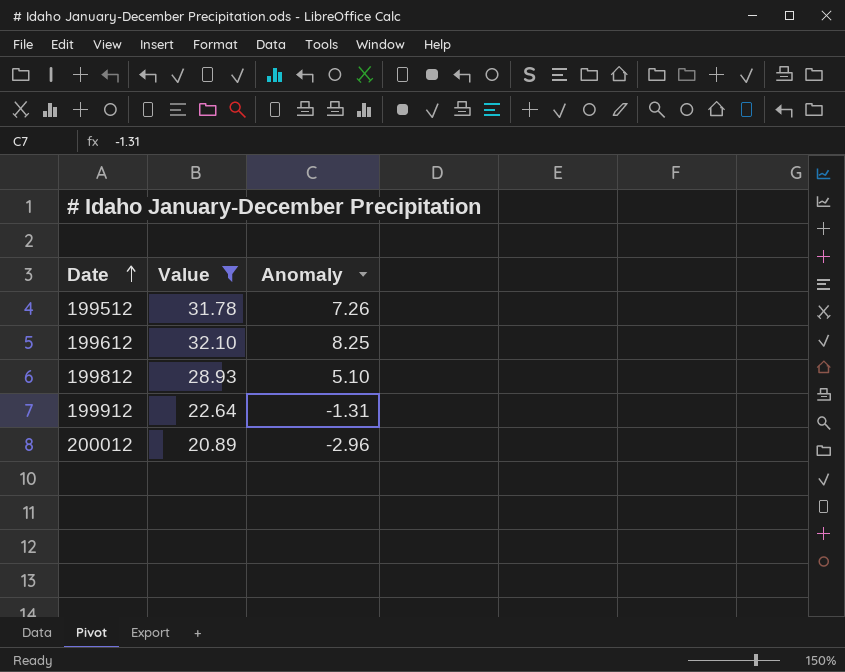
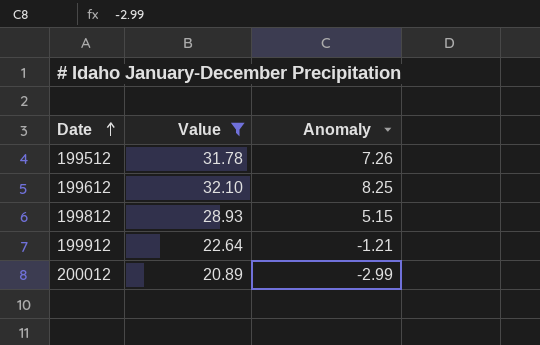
199812 | Anomaly: 5.10 -> 5.15
199912 | Anomaly: -1.31 -> -1.21
200012 | Anomaly: -2.96 -> -2.99

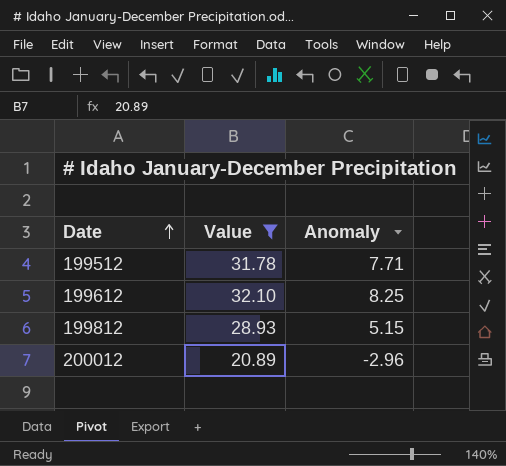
row 199912: 22.64 | -1.21 -> none
199512 | Anomaly: 7.26 -> 7.71
200012 | Anomaly: -2.99 -> -2.96

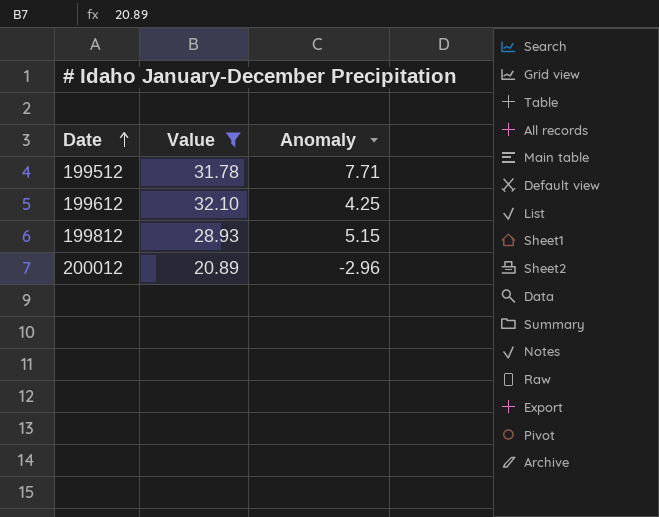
199612 | Anomaly: 8.25 -> 4.25

